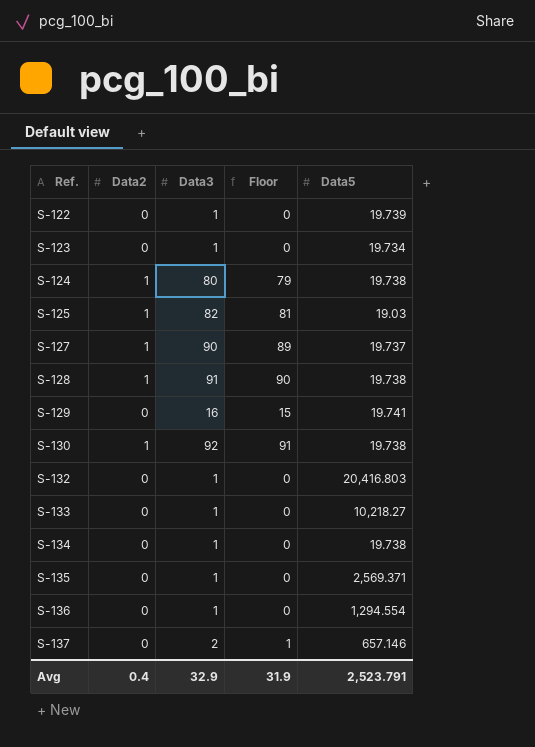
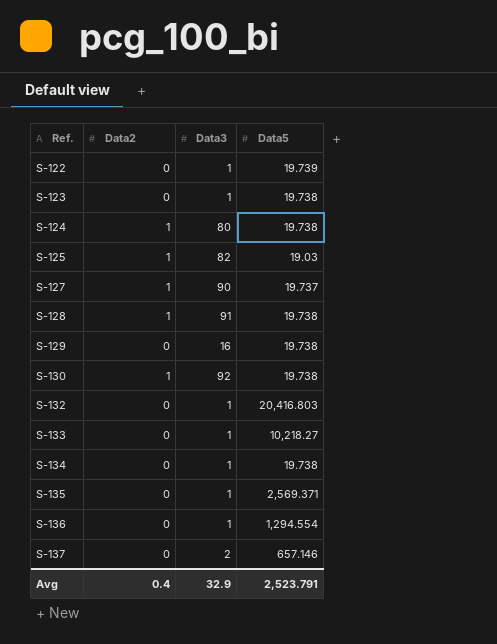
column Floor | formula: [Data3] - 1 -> none
S-123 | Data5: 19.734 -> 19.738
S-129 | Data5: 19.741 -> 19.738

